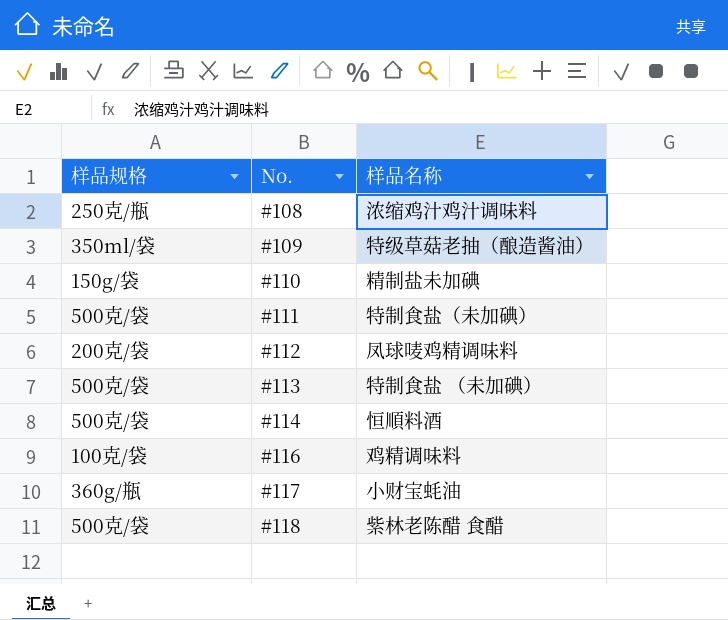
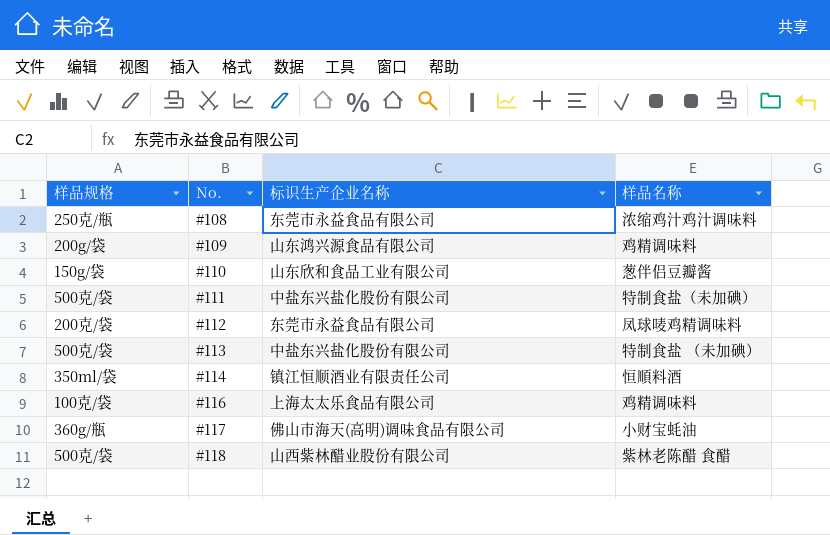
column 标识生产企业名称 | position: none -> 3
#109 | 样品规格: 350ml/袋 -> 200g/袋
#109 | 样品名称: 特级草菇老抽（酿造酱油） -> 鸡精调味料
#110 | 样品名称: 精制盐未加碘 -> 葱伴侣豆瓣酱
#114 | 样品规格: 500克/袋 -> 350ml/袋

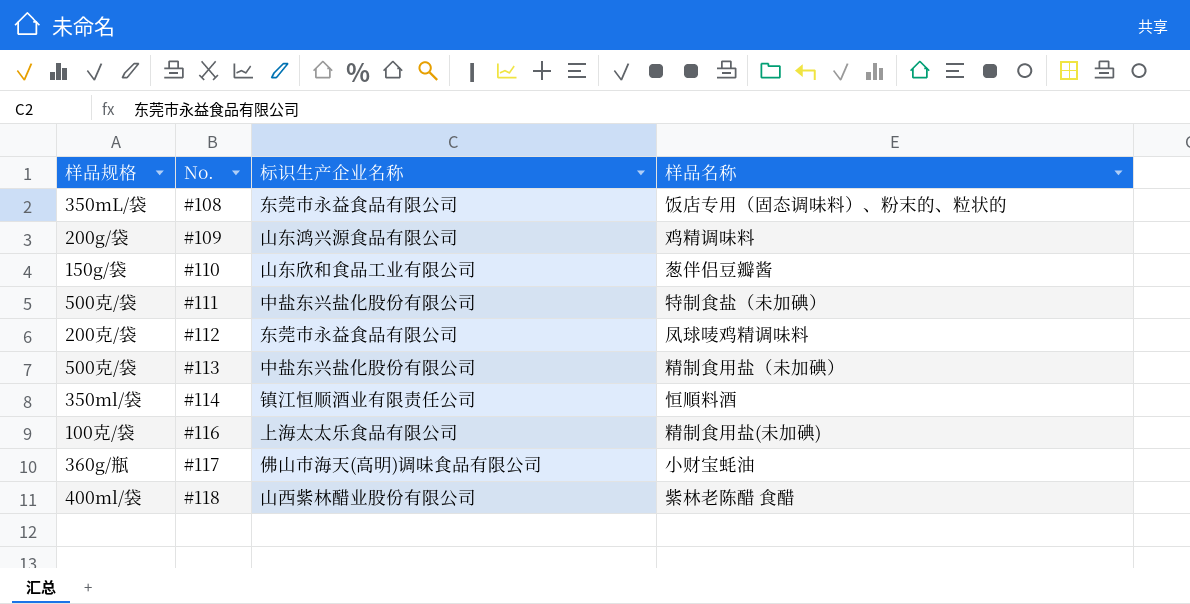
#108 | 样品规格: 250克/瓶 -> 350mL/袋
#108 | 样品名称: 浓缩鸡汁鸡汁调味料 -> 饭店专用（固态调味料）、粉末的、粒状的
#113 | 样品名称: 特制食盐 （未加碘） -> 精制食用盐（未加碘）
#116 | 样品名称: 鸡精调味料 -> 精制食用盐(未加碘)
#118 | 样品规格: 500克/袋 -> 400ml/袋

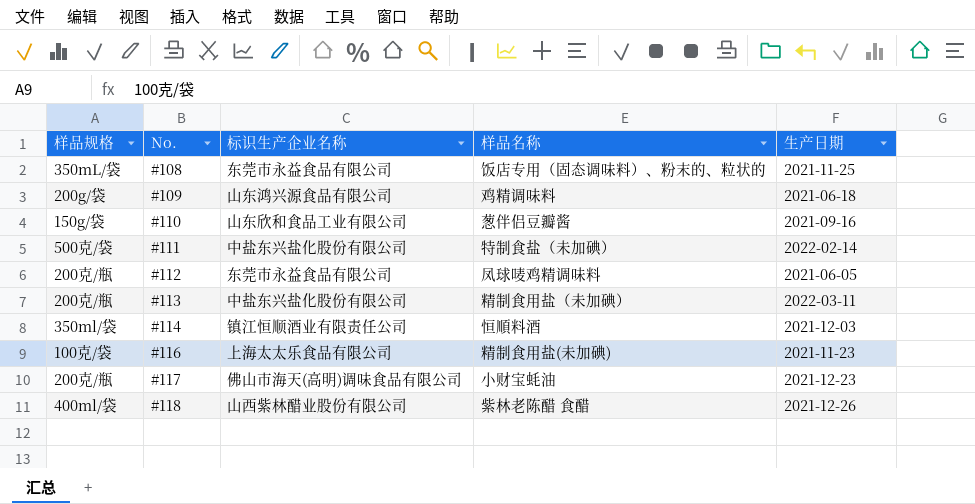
column 生产日期 | position: none -> 5
#112 | 样品规格: 200克/袋 -> 200克/瓶
#113 | 样品规格: 500克/袋 -> 200克/瓶
#117 | 样品规格: 360g/瓶 -> 200克/瓶

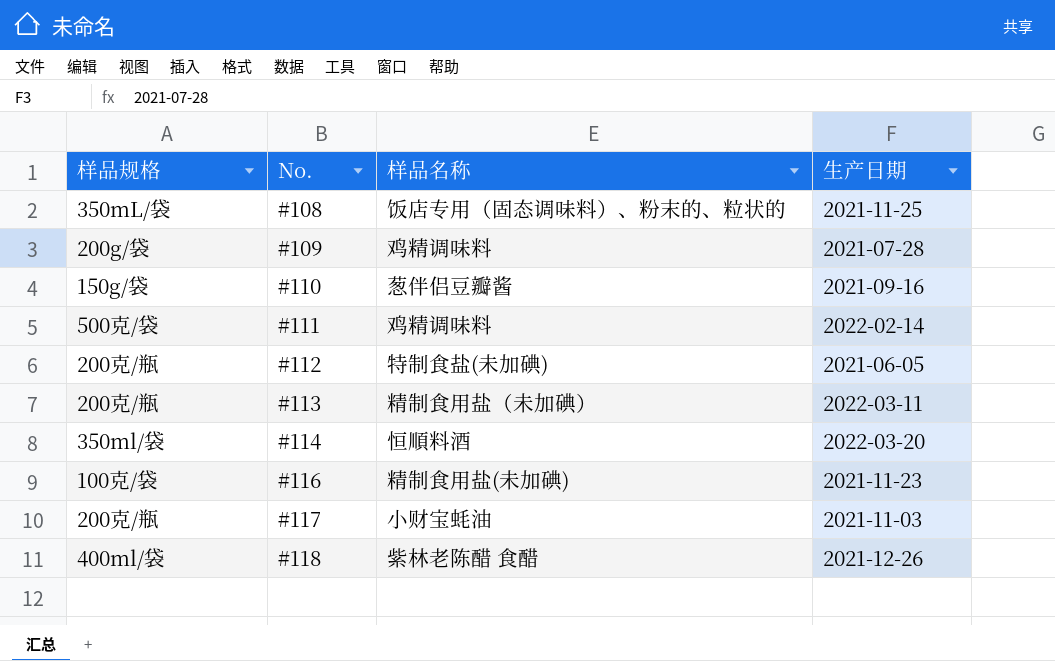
column 标识生产企业名称 | position: 3 -> none
#109 | 生产日期: 2021-06-18 -> 2021-07-28
#111 | 样品名称: 特制食盐（未加碘） -> 鸡精调味料
#112 | 样品名称: 凤球唛鸡精调味料 -> 特制食盐(未加碘)
#114 | 生产日期: 2021-12-03 -> 2022-03-20
#117 | 生产日期: 2021-12-23 -> 2021-11-03

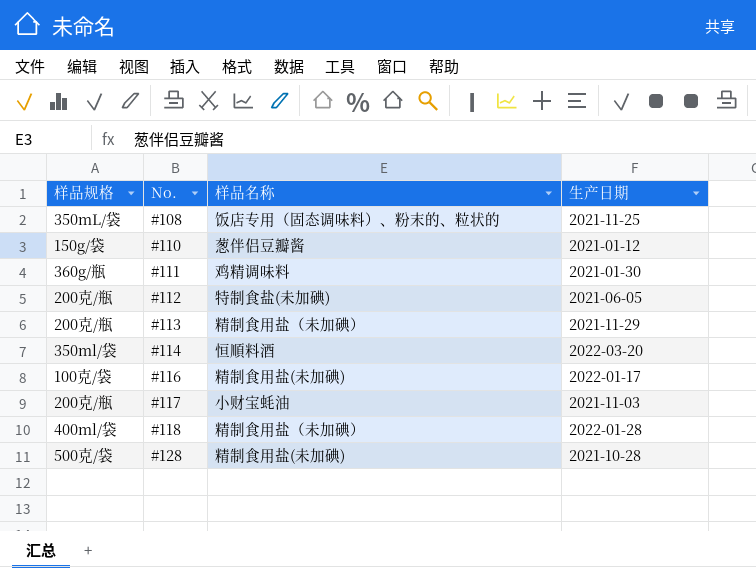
row #109: 200g/袋 | 鸡精调味料 | 2021-07-28 -> none
#110 | 生产日期: 2021-09-16 -> 2021-01-12
#111 | 样品规格: 500克/袋 -> 360g/瓶
#111 | 生产日期: 2022-02-14 -> 2021-01-30
#113 | 生产日期: 2022-03-11 -> 2021-11-29
#116 | 生产日期: 2021-11-23 -> 2022-01-17
#118 | 样品名称: 紫林老陈醋 食醋 -> 精制食用盐（未加碘）
#118 | 生产日期: 2021-12-26 -> 2022-01-28
row #128: none -> 500克/袋 | 精制食用盐(未加碘) | 2021-10-28

